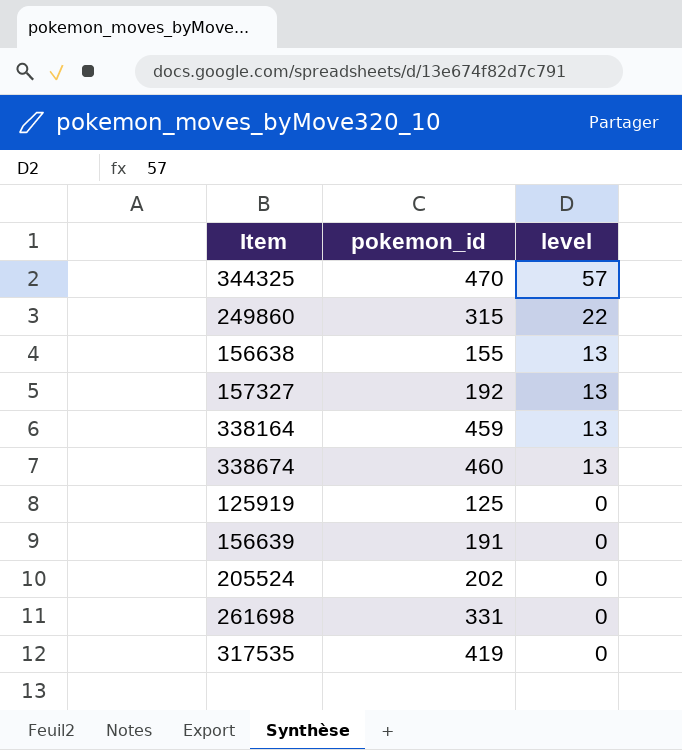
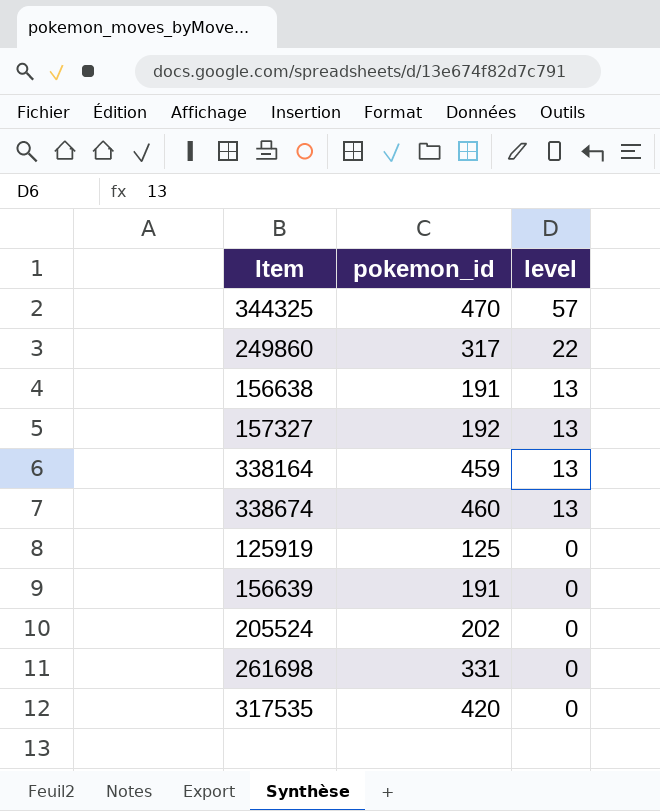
249860 | pokemon_id: 315 -> 317
156638 | pokemon_id: 155 -> 191
317535 | pokemon_id: 419 -> 420

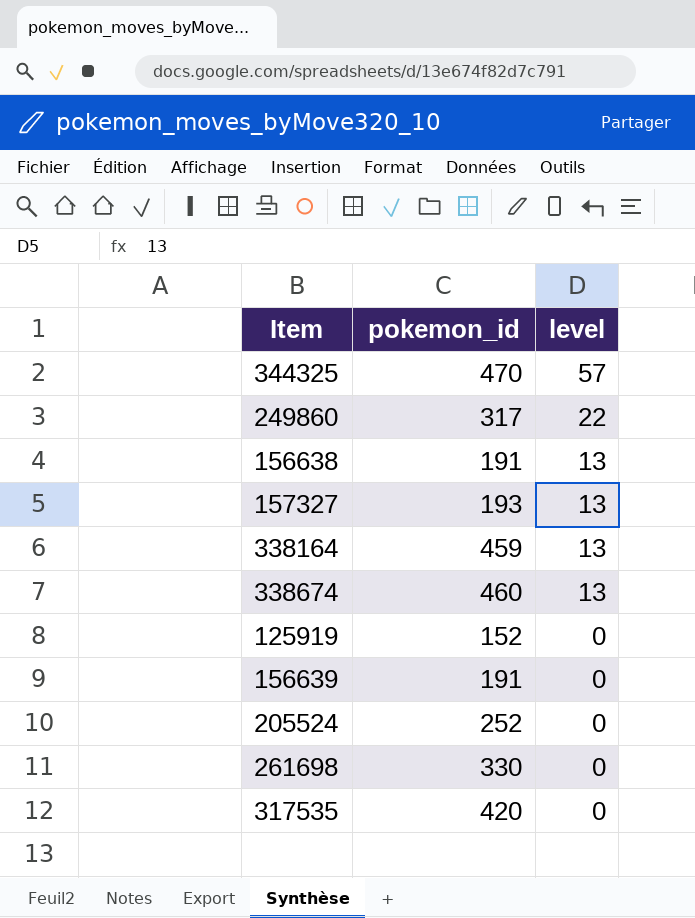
157327 | pokemon_id: 192 -> 193
125919 | pokemon_id: 125 -> 152
205524 | pokemon_id: 202 -> 252
261698 | pokemon_id: 331 -> 330

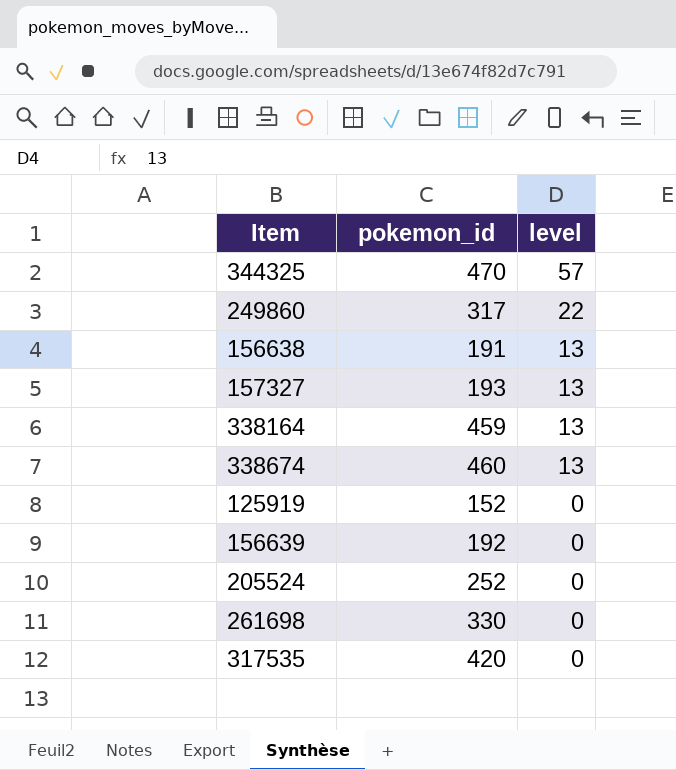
156639 | pokemon_id: 191 -> 192

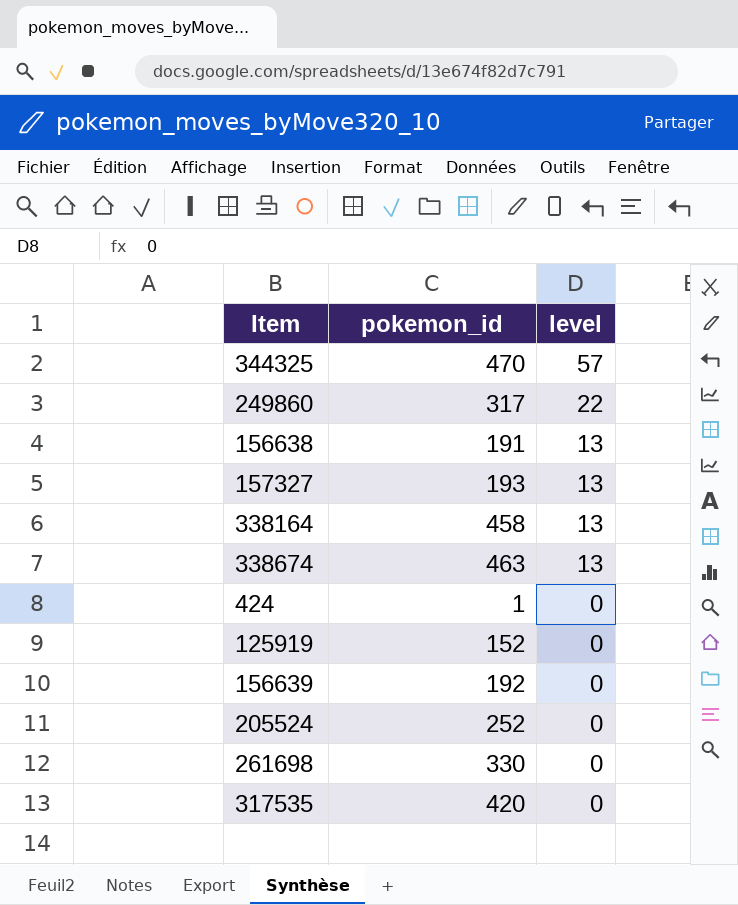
338164 | pokemon_id: 459 -> 458
338674 | pokemon_id: 460 -> 463
row 424: none -> 1 | 0

